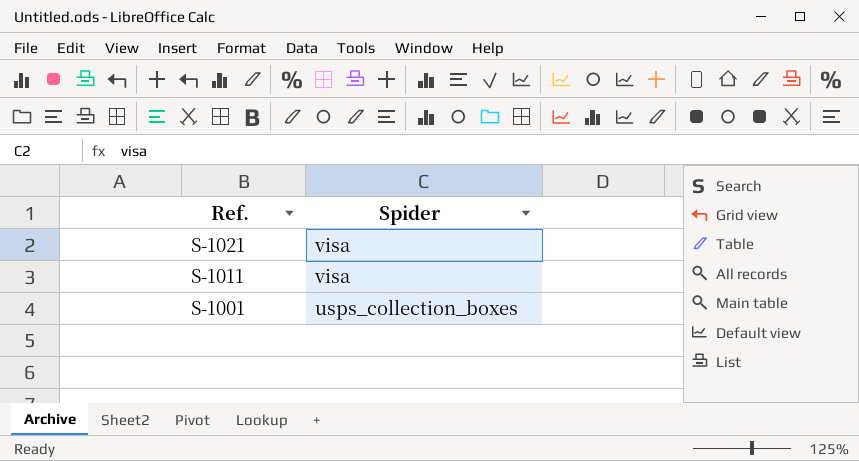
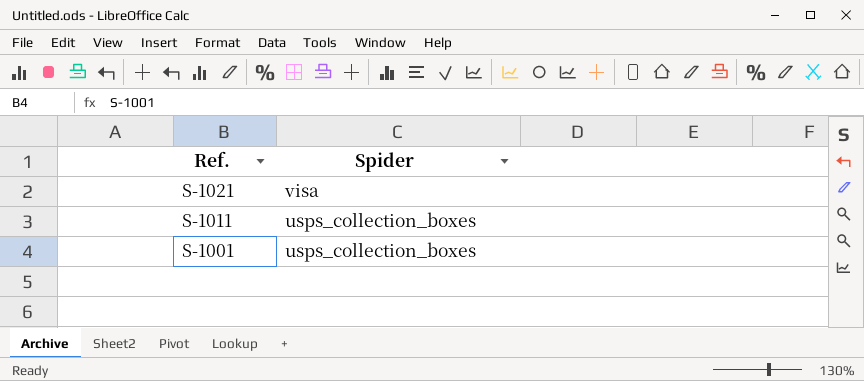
S-1011 | Spider: visa -> usps_collection_boxes

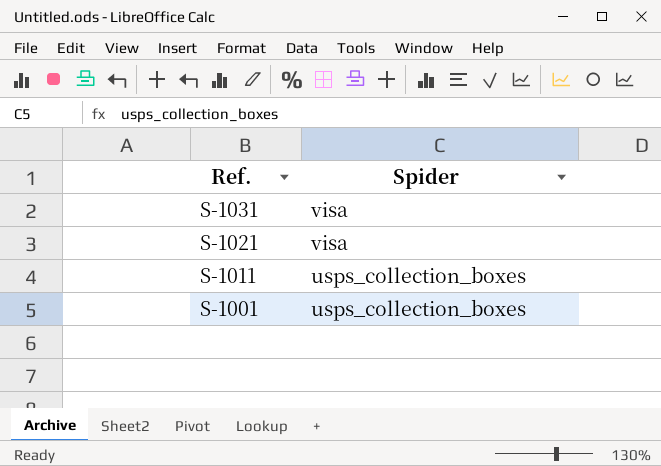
row S-1031: none -> visa

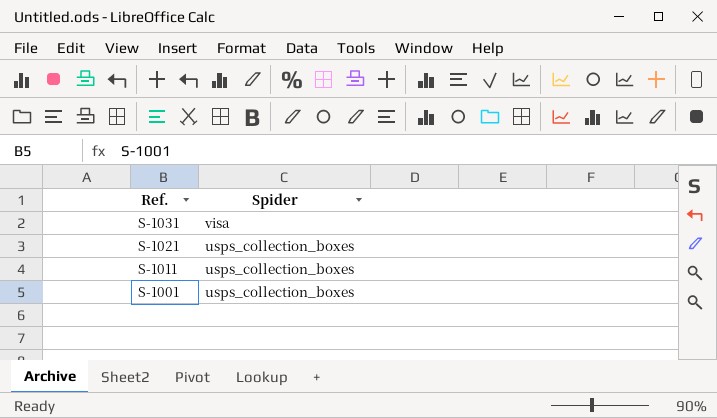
S-1021 | Spider: visa -> usps_collection_boxes

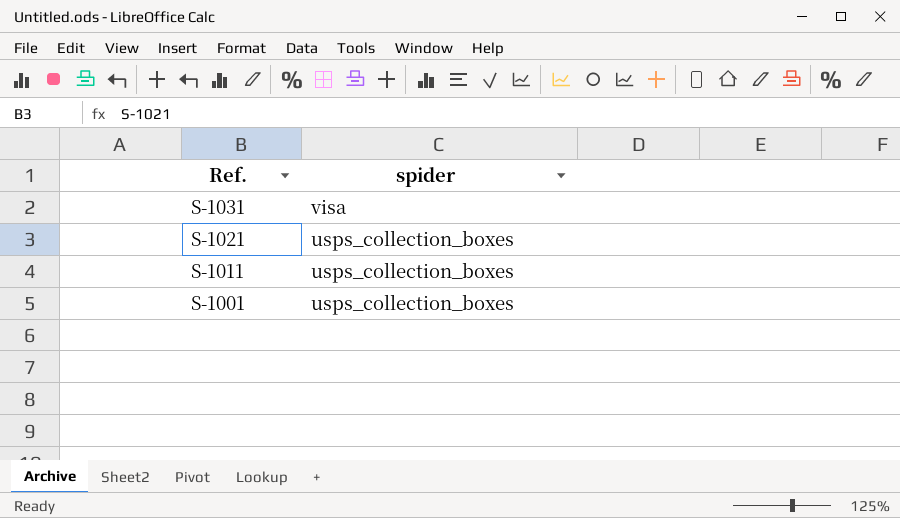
column name: Spider -> spider

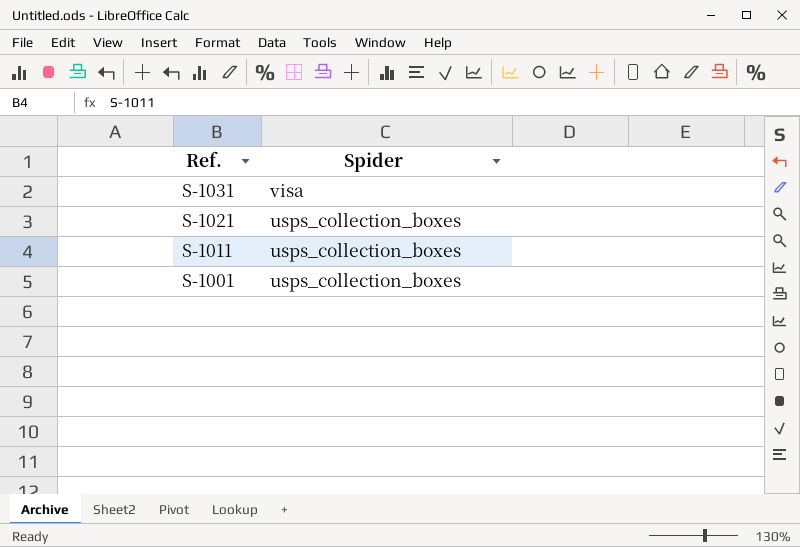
column name: spider -> Spider

